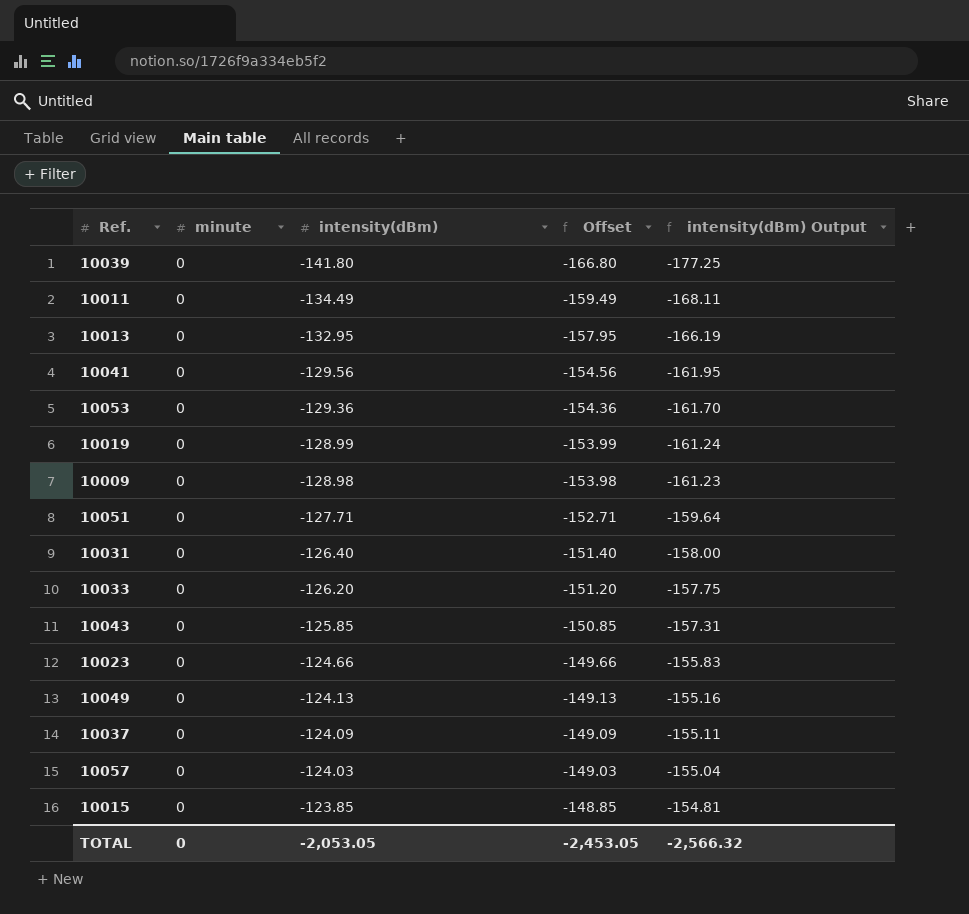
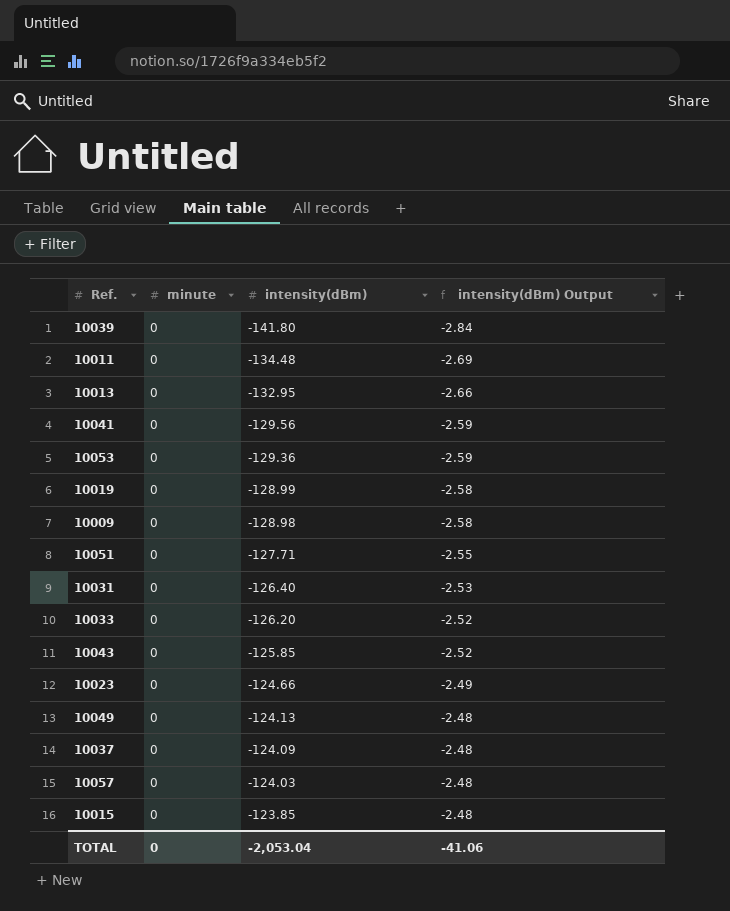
column Offset | formula: [intensity(dBm)] - 25 -> none
column intensity(dBm) Output | formula: [intensity(dBm)] * 1.25 -> [intensity(dBm)] * 0.02
10011 | intensity(dBm): -134.49 -> -134.48
TOTAL | intensity(dBm): -2,053.05 -> -2,053.04
TOTAL | intensity(dBm) Output: -2,566.32 -> -41.06

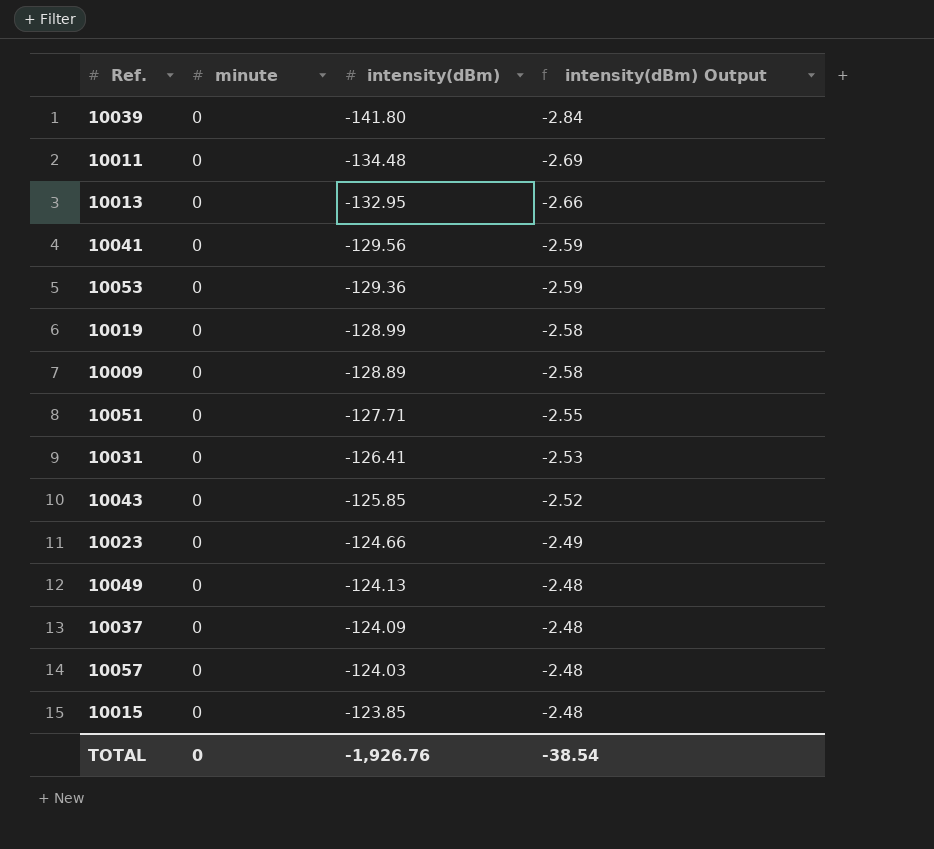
row 10033: 0 | -126.20 | -2.52 -> none
10009 | intensity(dBm): -128.98 -> -128.89
10031 | intensity(dBm): -126.40 -> -126.41
TOTAL | intensity(dBm): -2,053.04 -> -1,926.76
TOTAL | intensity(dBm) Output: -41.06 -> -38.54

